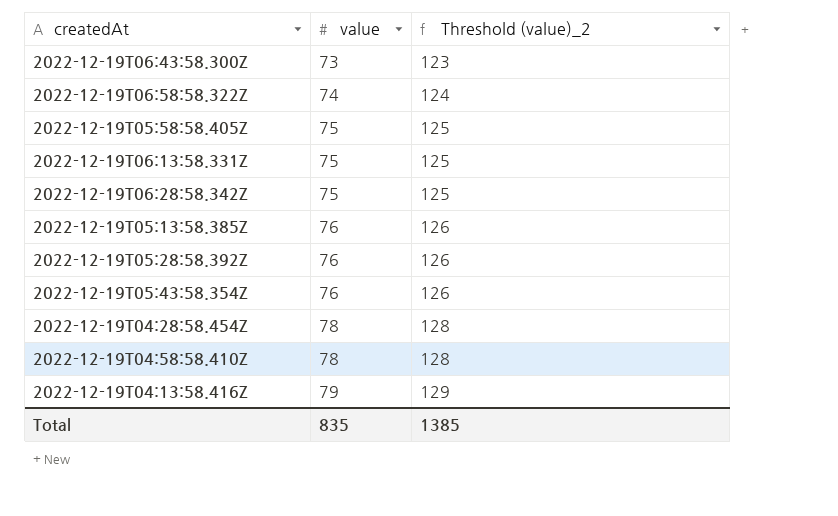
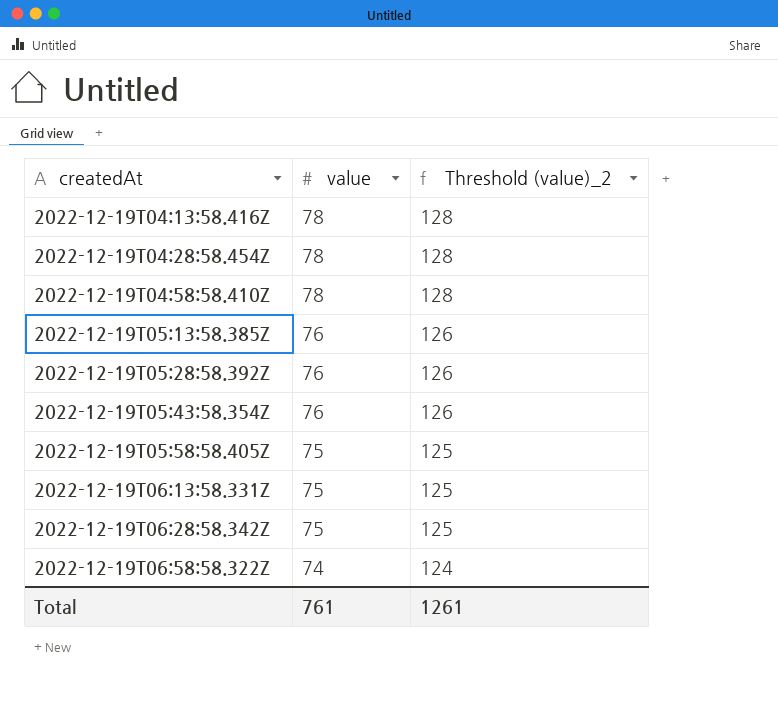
row order: value ascending -> createdAt ascending
row 2022-12-19T06:43:58.300Z: 73 | 123 -> none
2022-12-19T04:13:58.416Z | value: 79 -> 78
2022-12-19T04:13:58.416Z | Threshold (value)_2: 129 -> 128
Total | value: 835 -> 761
Total | Threshold (value)_2: 1385 -> 1261

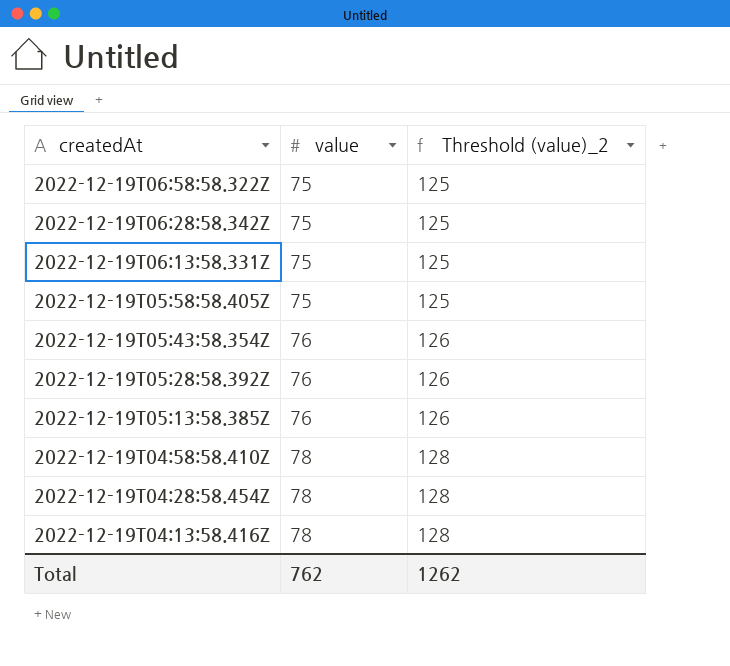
row order: createdAt ascending -> createdAt descending
2022-12-19T06:58:58.322Z | value: 74 -> 75
2022-12-19T06:58:58.322Z | Threshold (value)_2: 124 -> 125
Total | value: 761 -> 762
Total | Threshold (value)_2: 1261 -> 1262

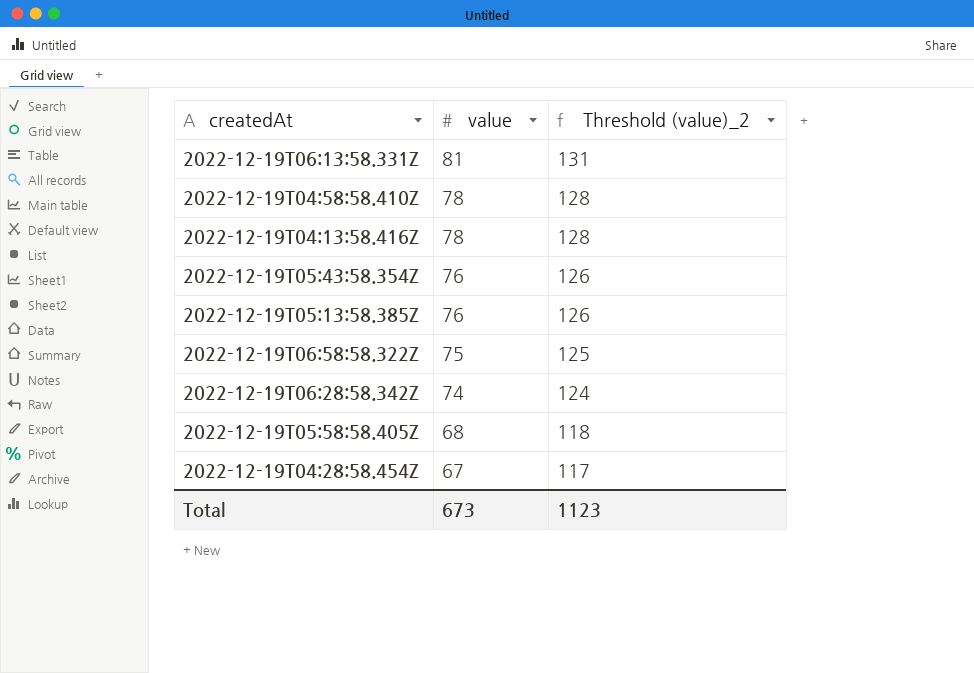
row order: createdAt descending -> value descending
row 2022-12-19T05:28:58.392Z: 76 | 126 -> none
2022-12-19T06:13:58.331Z | value: 75 -> 81
2022-12-19T06:13:58.331Z | Threshold (value)_2: 125 -> 131
2022-12-19T06:28:58.342Z | value: 75 -> 74
2022-12-19T06:28:58.342Z | Threshold (value)_2: 125 -> 124
2022-12-19T05:58:58.405Z | value: 75 -> 68
2022-12-19T05:58:58.405Z | Threshold (value)_2: 125 -> 118
2022-12-19T04:28:58.454Z | value: 78 -> 67
2022-12-19T04:28:58.454Z | Threshold (value)_2: 128 -> 117
Total | value: 762 -> 673
Total | Threshold (value)_2: 1262 -> 1123

